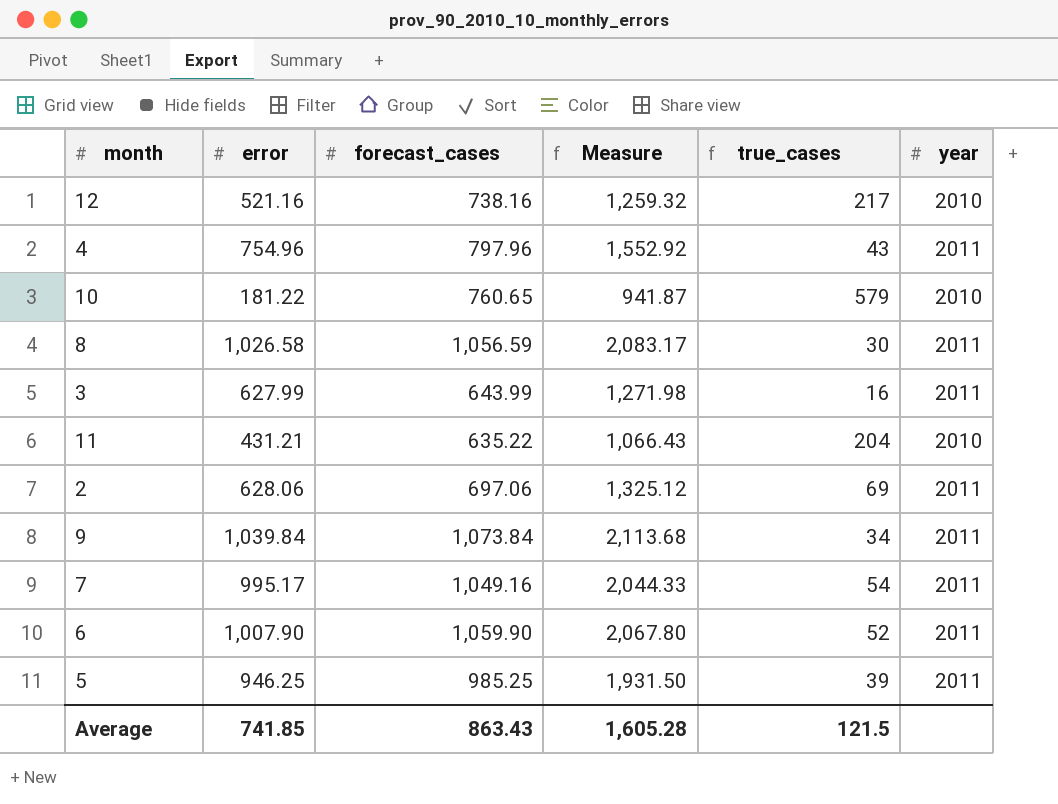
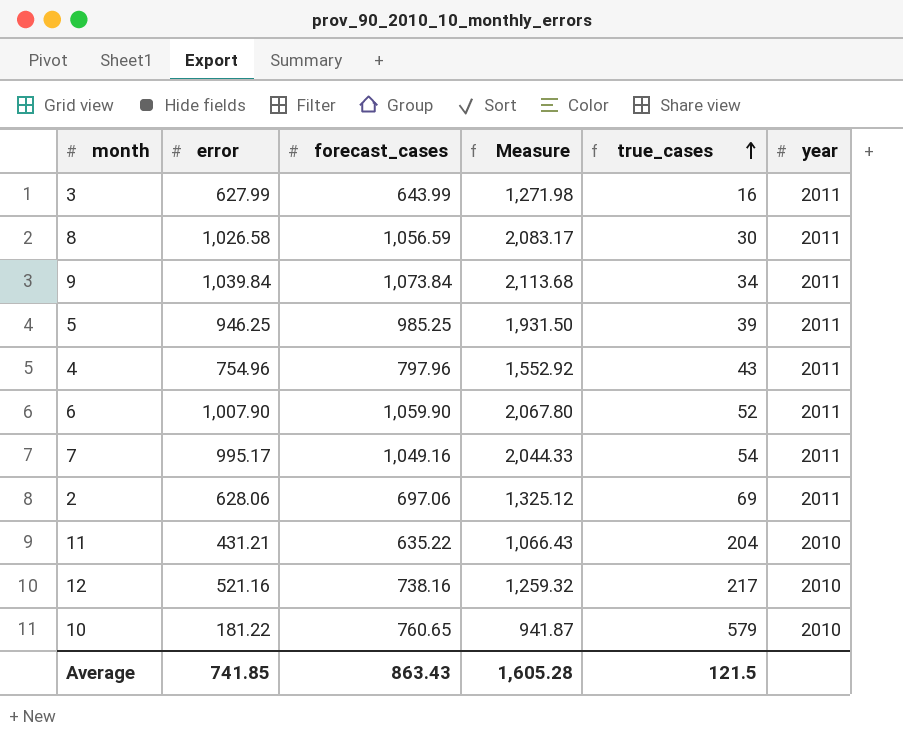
row order: none -> true_cases ascending

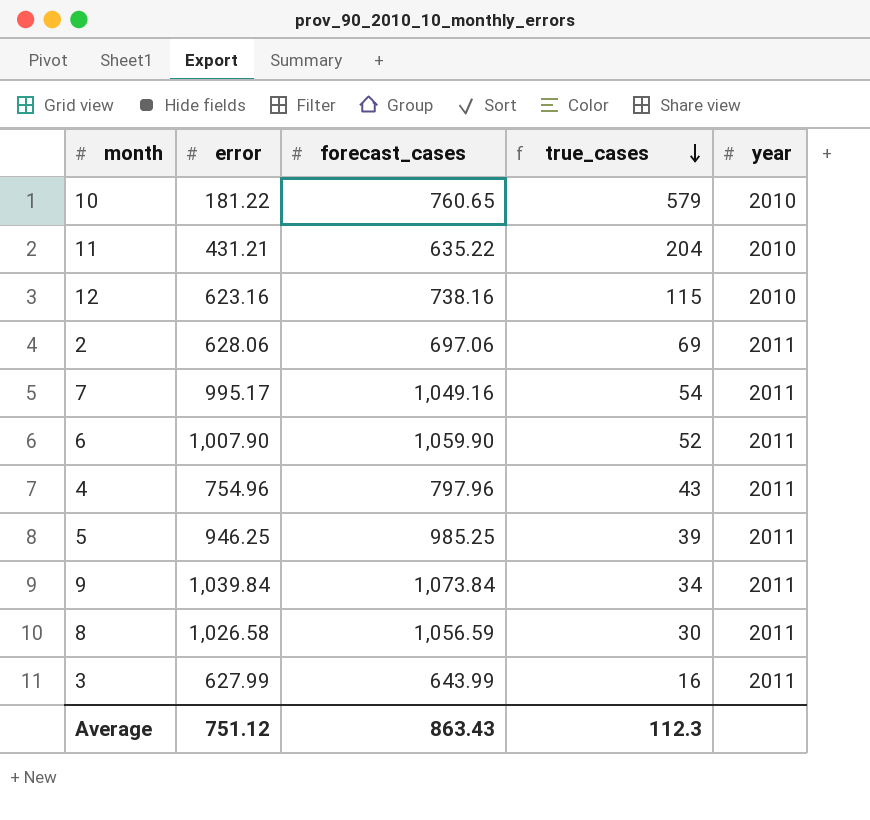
row order: true_cases ascending -> true_cases descending
column Measure | formula: [error] + [forecast_cases] -> none
12 | error: 521.16 -> 623.16
12 | true_cases: 217 -> 115
Average | error: 741.85 -> 751.12
Average | true_cases: 121.5 -> 112.3

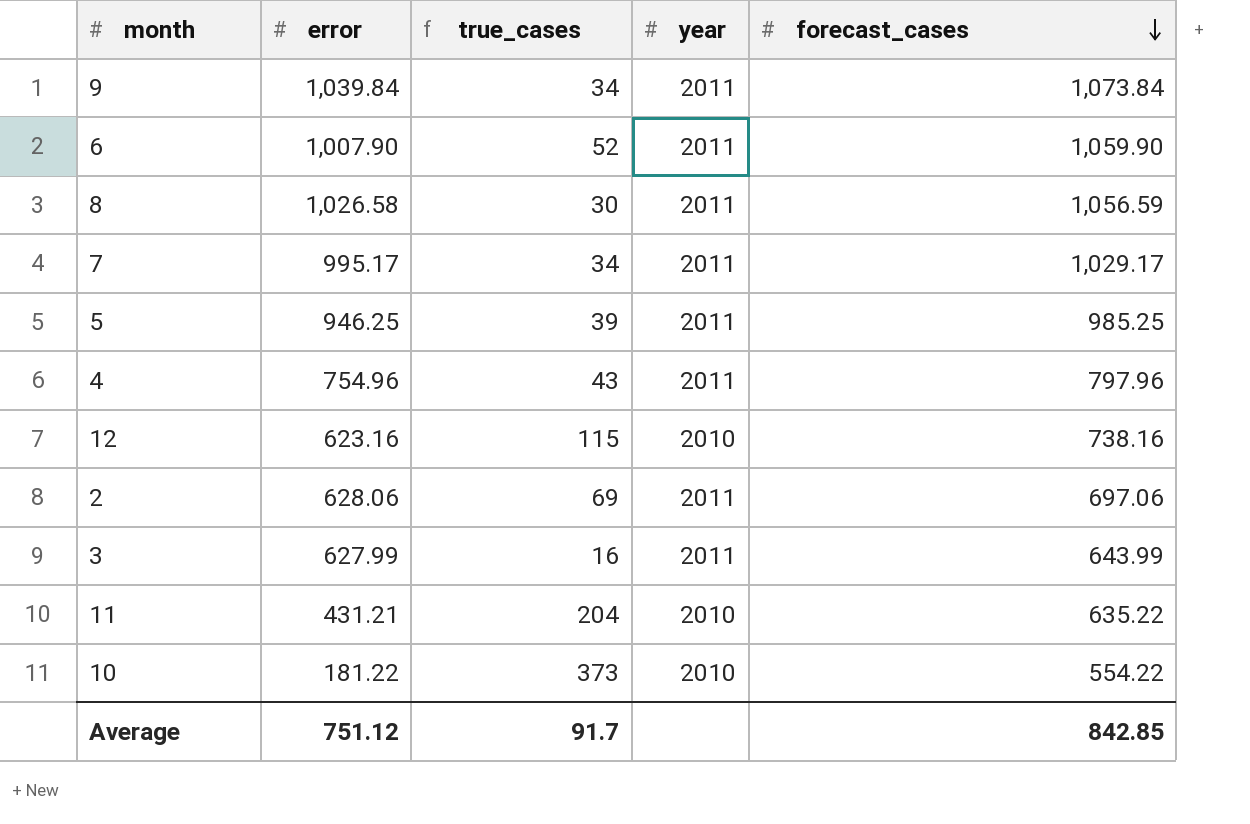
row order: true_cases descending -> forecast_cases descending
column forecast_cases | position: 3 -> 5
7 | true_cases: 54 -> 34
7 | forecast_cases: 1,049.16 -> 1,029.17
10 | true_cases: 579 -> 373
10 | forecast_cases: 760.65 -> 554.22
Average | true_cases: 112.3 -> 91.7
Average | forecast_cases: 863.43 -> 842.85

